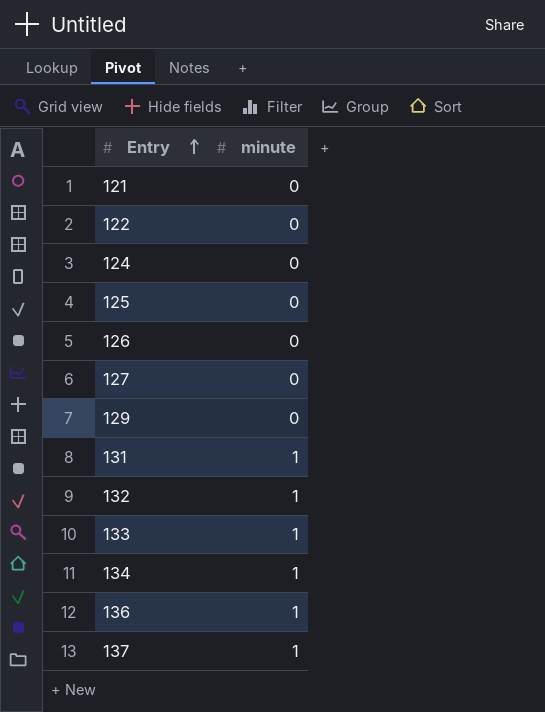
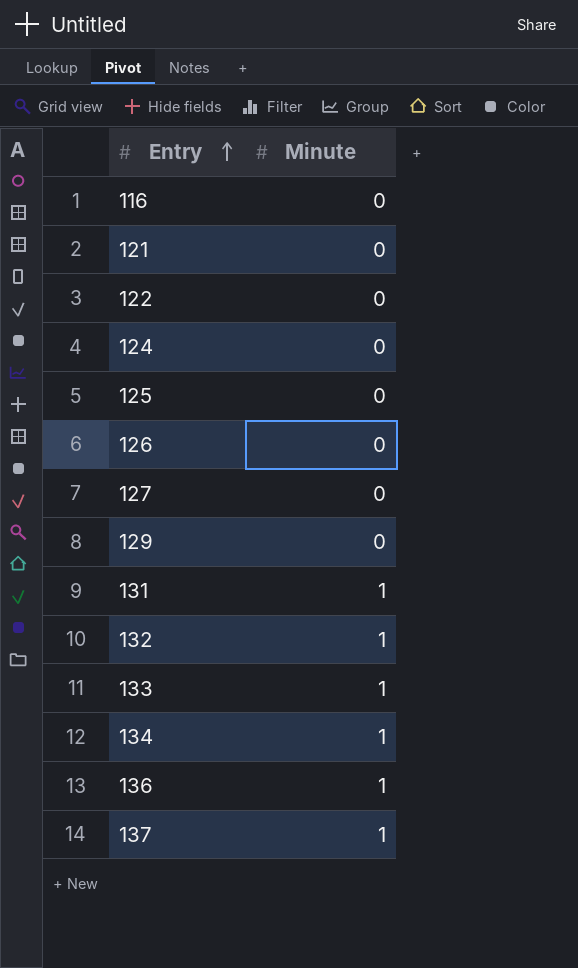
column name: minute -> Minute
row 116: none -> 0

